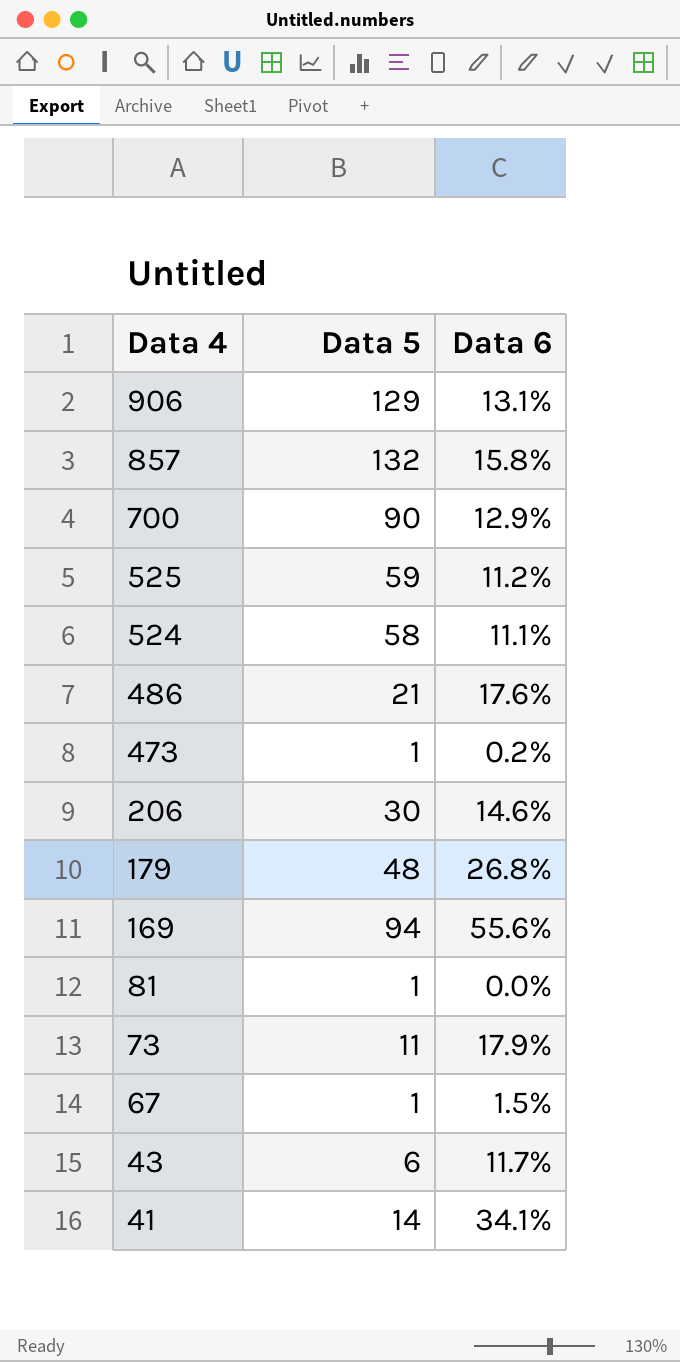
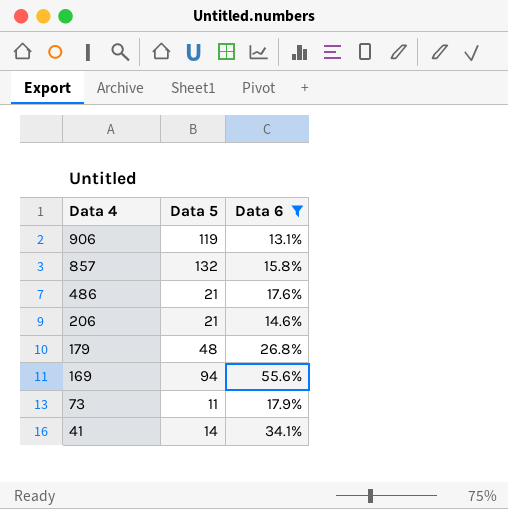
filter: none -> Data 6 >= 13.1%
906 | Data 5: 129 -> 119
206 | Data 5: 30 -> 21

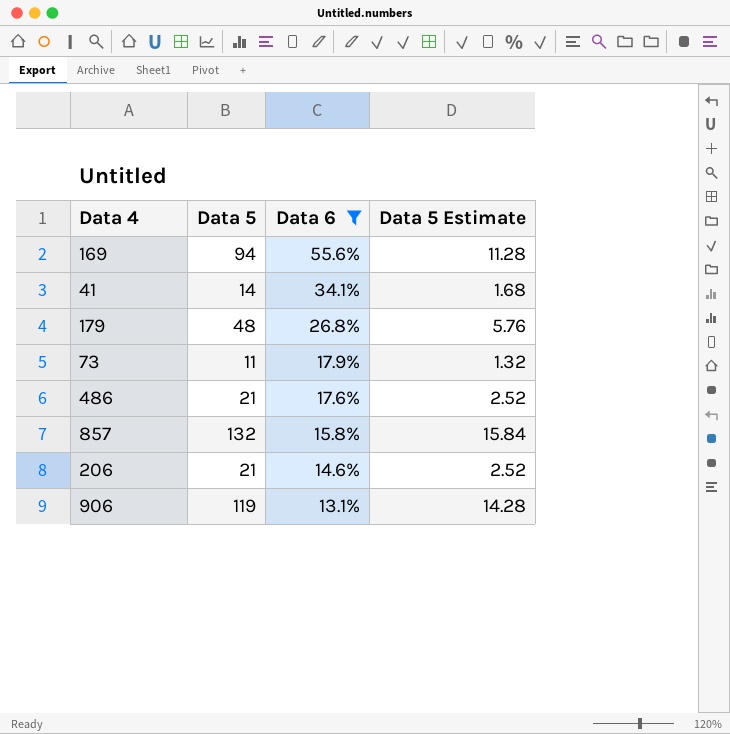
row order: Data 4 descending -> Data 6 descending
column Data 5 Estimate | formula: none -> [Data 5] * 0.12

